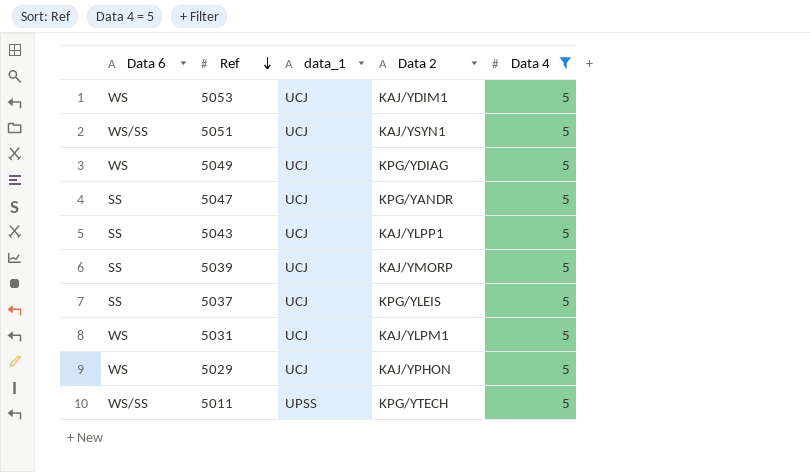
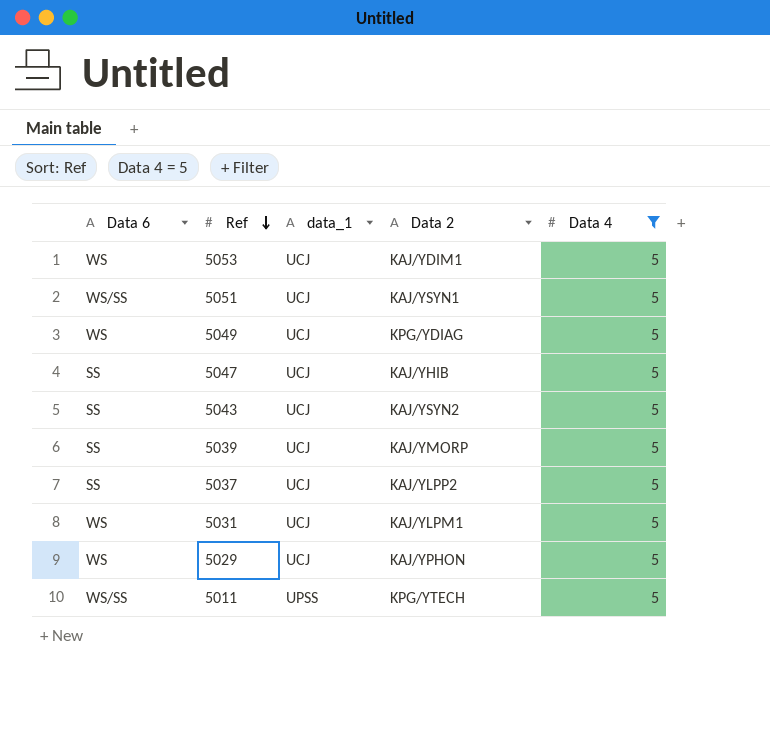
5047 | Data 2: KPG/YANDR -> KAJ/YHIB
5043 | Data 2: KAJ/YLPP1 -> KAJ/YSYN2
5037 | Data 2: KPG/YLEIS -> KAJ/YLPP2

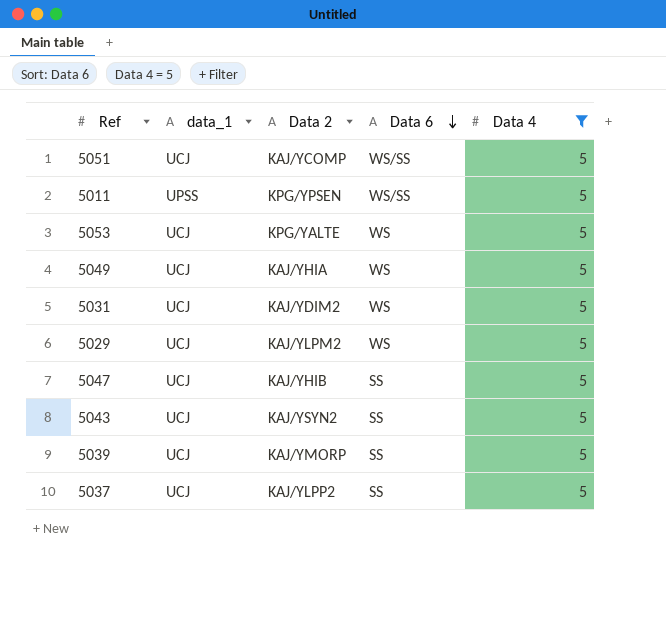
row order: Ref descending -> Data 6 descending
column Data 6 | position: 1 -> 4
5051 | Data 2: KAJ/YSYN1 -> KAJ/YCOMP
5011 | Data 2: KPG/YTECH -> KPG/YPSEN
5053 | Data 2: KAJ/YDIM1 -> KPG/YALTE
5049 | Data 2: KPG/YDIAG -> KAJ/YHIA
5031 | Data 2: KAJ/YLPM1 -> KAJ/YDIM2
5029 | Data 2: KAJ/YPHON -> KAJ/YLPM2

